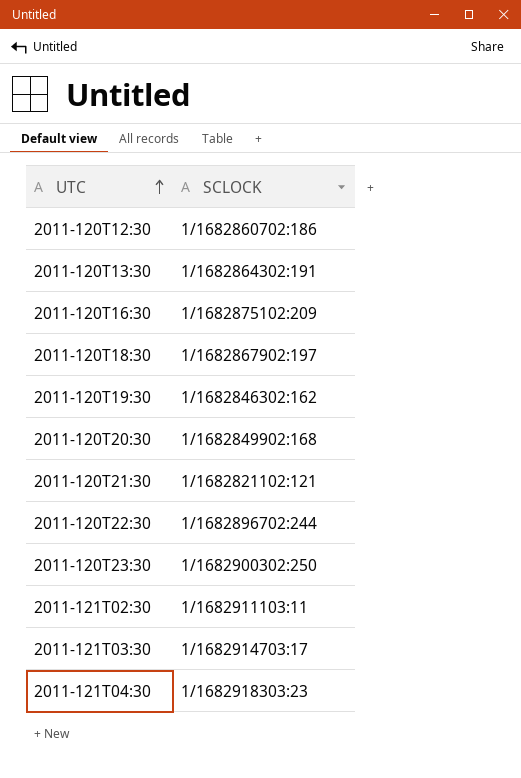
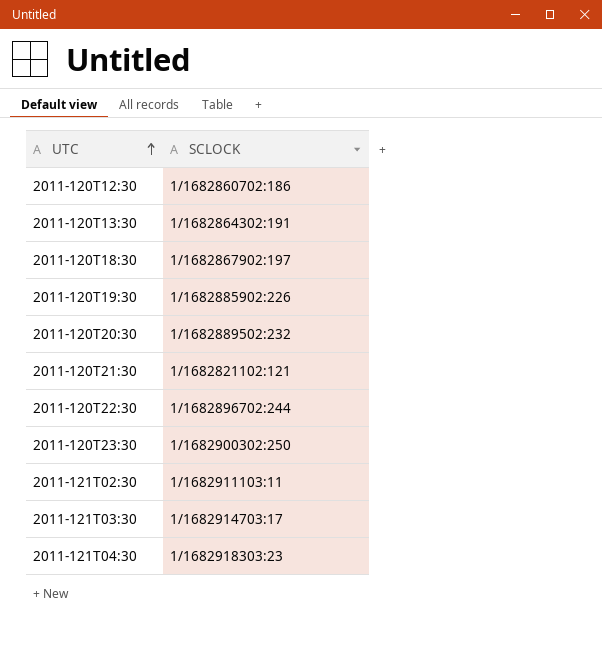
row 2011-120T16:30: 1/1682875102:209 -> none
2011-120T19:30 | SCLOCK: 1/1682846302:162 -> 1/1682885902:226
2011-120T20:30 | SCLOCK: 1/1682849902:168 -> 1/1682889502:232

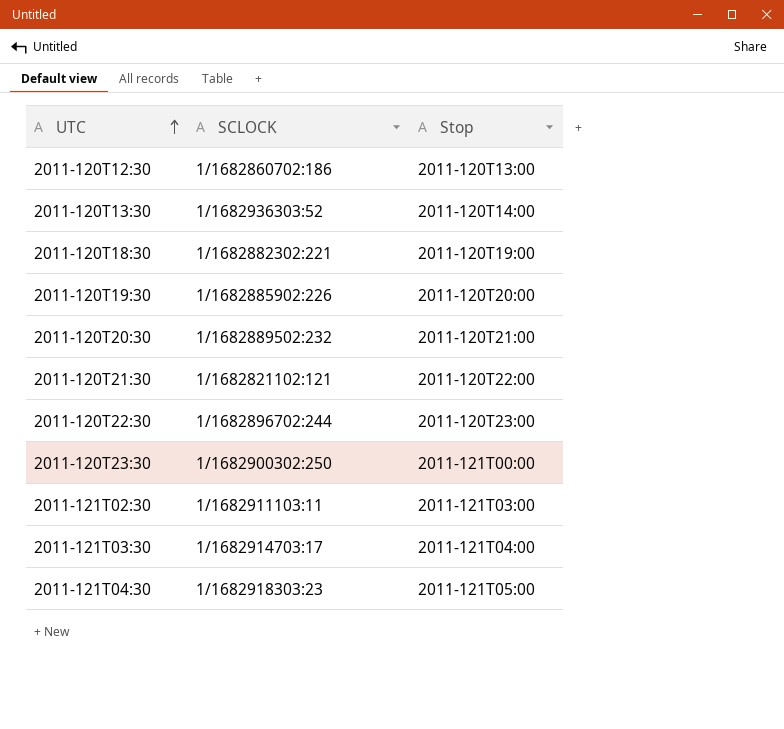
column Stop | position: none -> 3
2011-120T13:30 | SCLOCK: 1/1682864302:191 -> 1/1682936303:52
2011-120T18:30 | SCLOCK: 1/1682867902:197 -> 1/1682882302:221

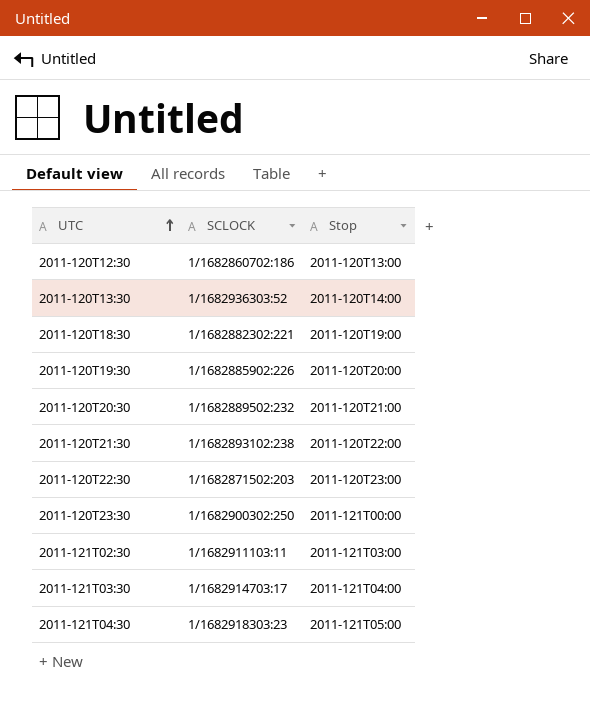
2011-120T21:30 | SCLOCK: 1/1682821102:121 -> 1/1682893102:238
2011-120T22:30 | SCLOCK: 1/1682896702:244 -> 1/1682871502:203

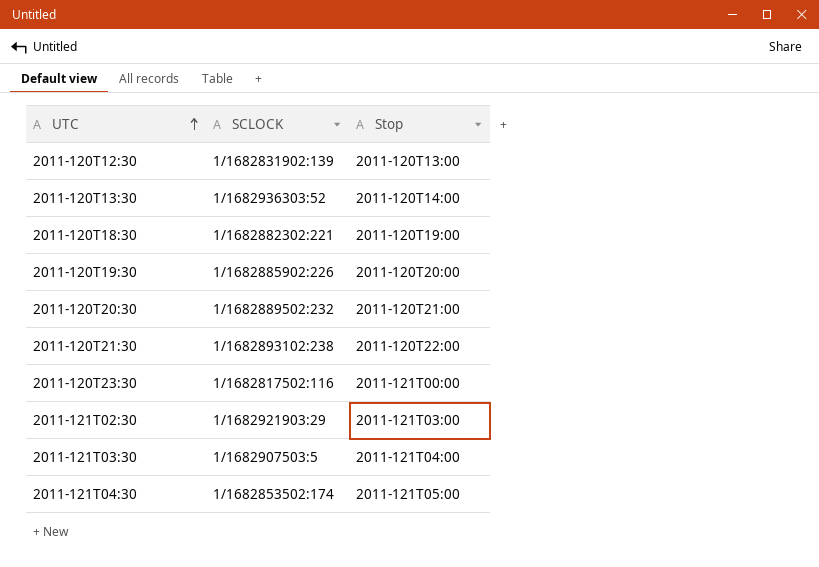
row 2011-120T22:30: 1/1682871502:203 | 2011-120T23:00 -> none
2011-120T12:30 | SCLOCK: 1/1682860702:186 -> 1/1682831902:139
2011-120T23:30 | SCLOCK: 1/1682900302:250 -> 1/1682817502:116
2011-121T02:30 | SCLOCK: 1/1682911103:11 -> 1/1682921903:29
2011-121T03:30 | SCLOCK: 1/1682914703:17 -> 1/1682907503:5
2011-121T04:30 | SCLOCK: 1/1682918303:23 -> 1/1682853502:174

